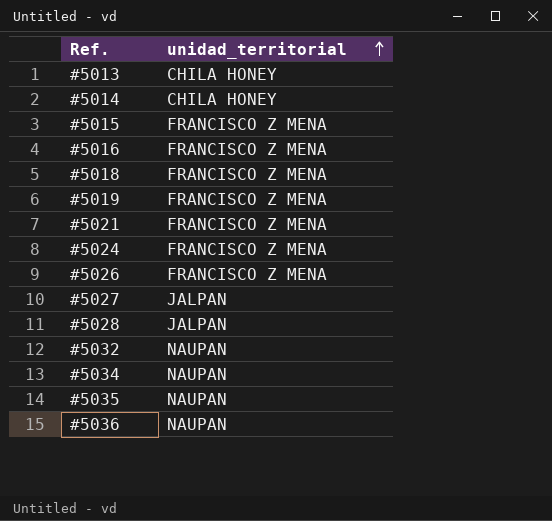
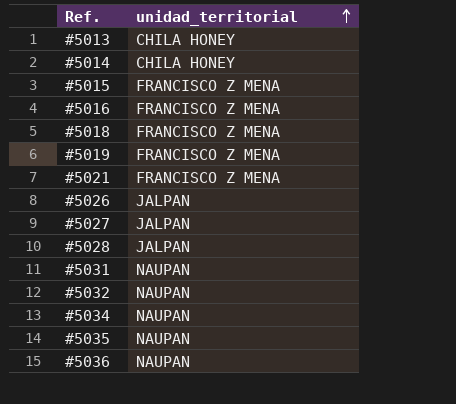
row #5024: FRANCISCO Z MENA -> none
#5026 | unidad_territorial: FRANCISCO Z MENA -> JALPAN
row #5031: none -> NAUPAN

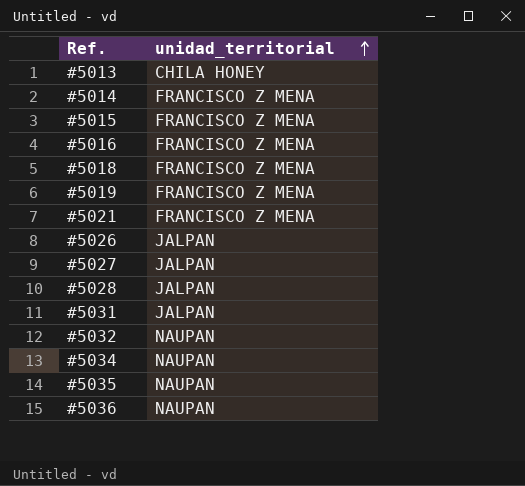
#5014 | unidad_territorial: CHILA HONEY -> FRANCISCO Z MENA
#5031 | unidad_territorial: NAUPAN -> JALPAN

